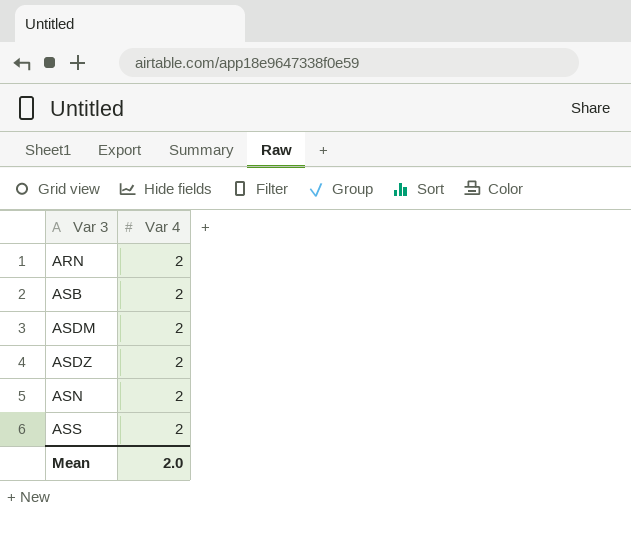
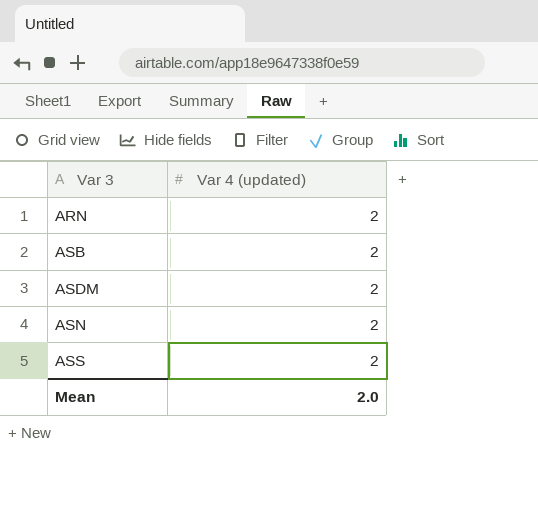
column name: Var 4 -> Var 4 (updated)
row ASDZ: 2 -> none

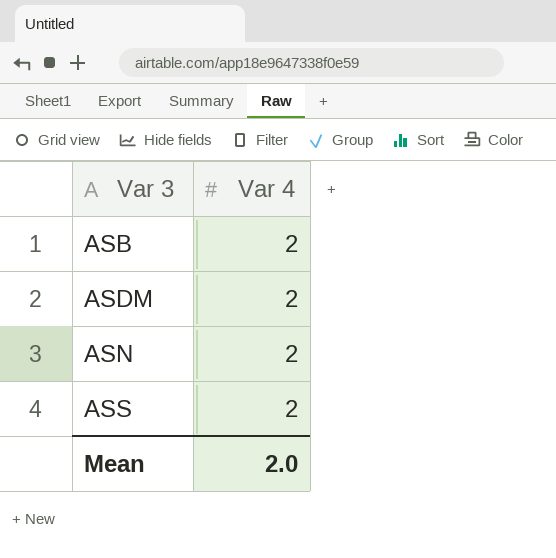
column name: Var 4 (updated) -> Var 4
row ARN: 2 -> none

